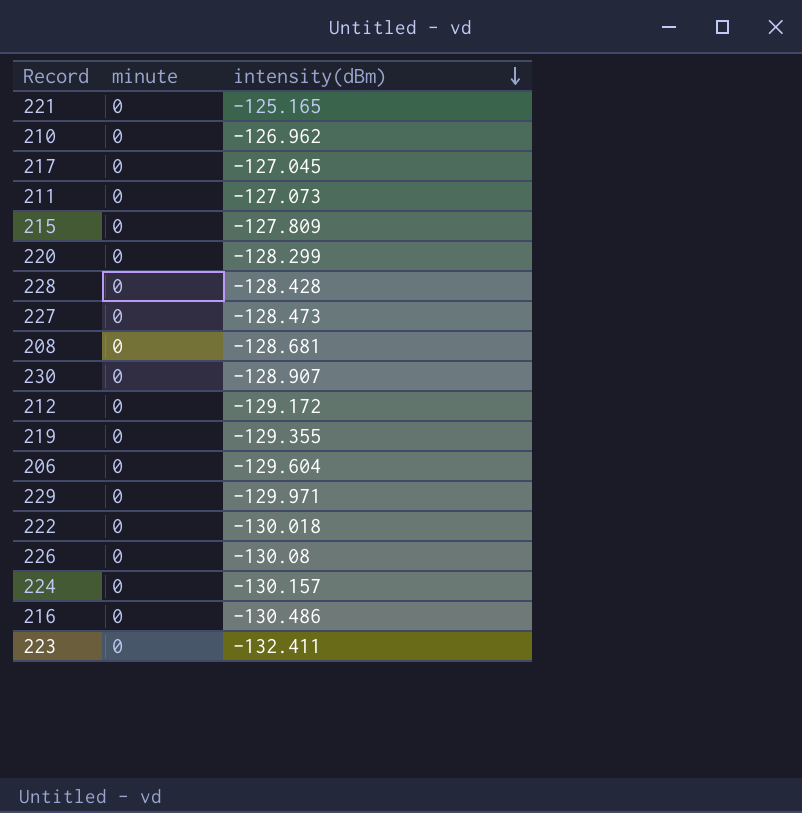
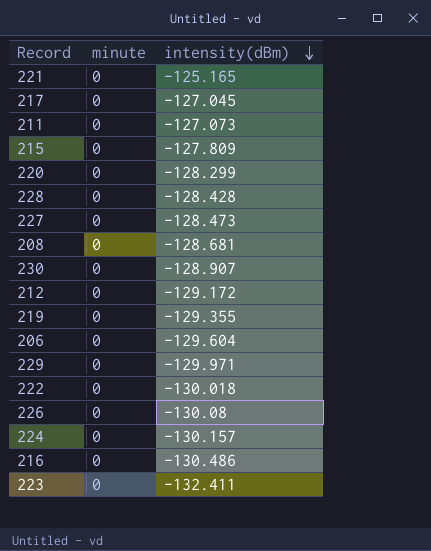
row 210: 0 | -126.962 -> none

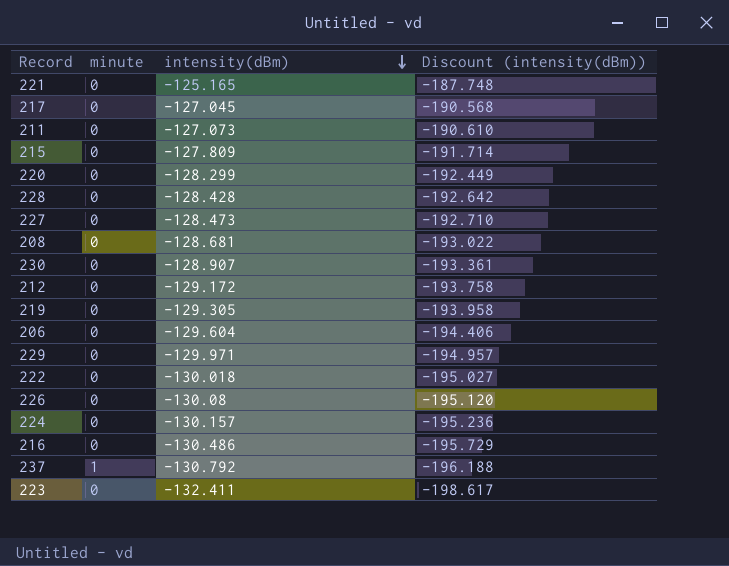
column Discount (intensity(dBm)) | formula: none -> [intensity(dBm)] * 1.5
219 | intensity(dBm): -129.355 -> -129.305
row 237: none -> 1 | -130.792 | -196.188

